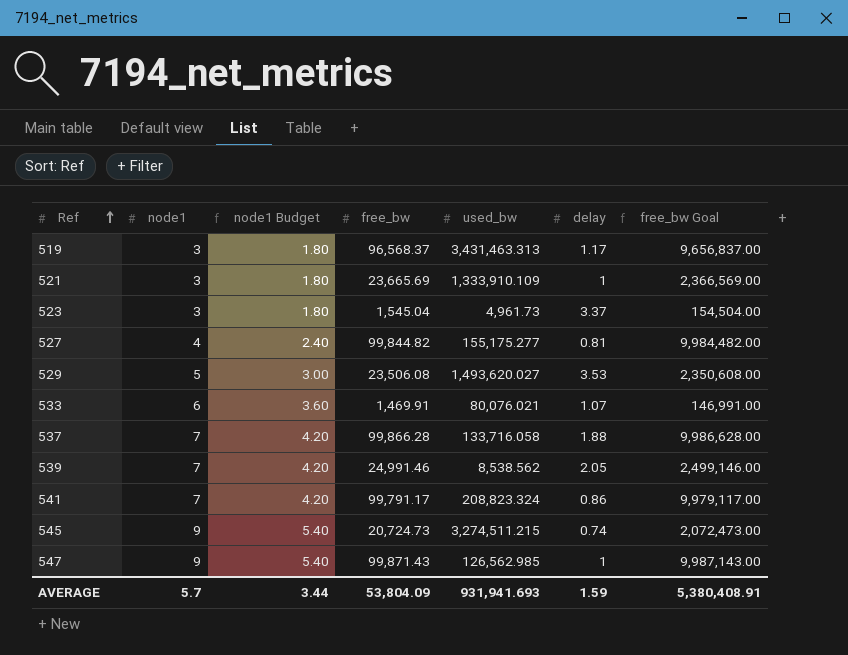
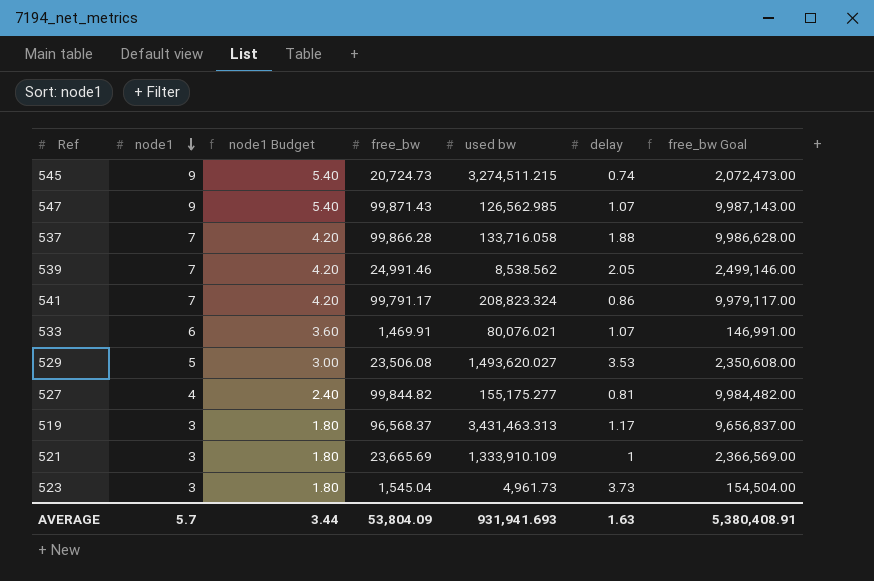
row order: Ref ascending -> node1 descending
column name: used_bw -> used bw
547 | delay: 1 -> 1.07
523 | delay: 3.37 -> 3.73
AVERAGE | delay: 1.59 -> 1.63

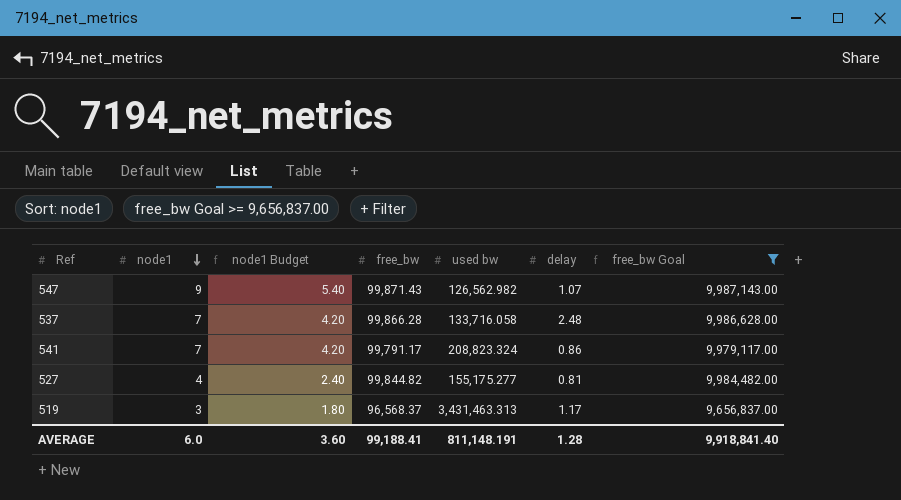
filter: none -> free_bw Goal >= 9,656,837.00
547 | used bw: 126,562.985 -> 126,562.982
537 | delay: 1.88 -> 2.48
AVERAGE | node1: 5.7 -> 6.0
AVERAGE | node1 Budget: 3.44 -> 3.60
AVERAGE | free_bw: 53,804.09 -> 99,188.41
AVERAGE | used bw: 931,941.693 -> 811,148.191
AVERAGE | delay: 1.63 -> 1.28
AVERAGE | free_bw Goal: 5,380,408.91 -> 9,918,841.40

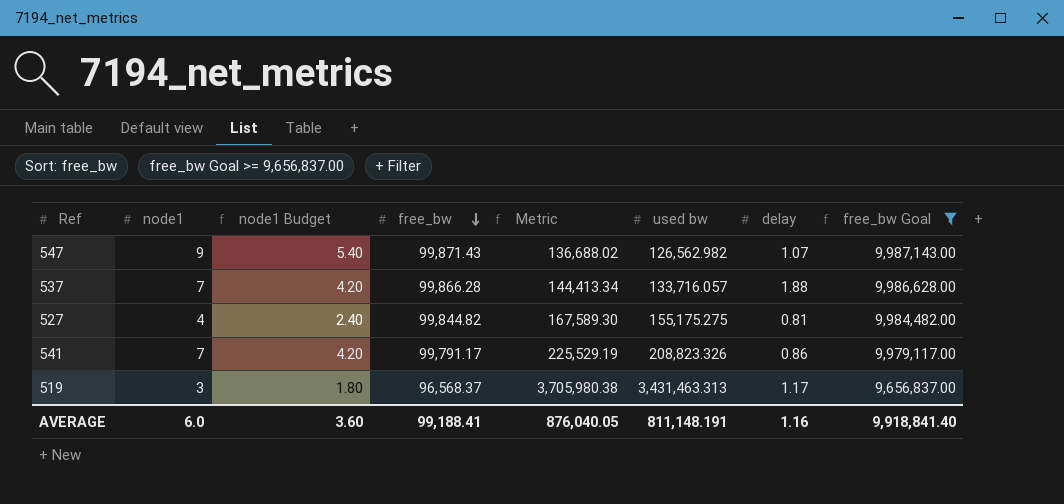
row order: node1 descending -> free_bw descending
column Metric | formula: none -> [used bw] * 1.08
537 | used bw: 133,716.058 -> 133,716.057
537 | delay: 2.48 -> 1.88
527 | used bw: 155,175.277 -> 155,175.275
541 | used bw: 208,823.324 -> 208,823.326
AVERAGE | delay: 1.28 -> 1.16

